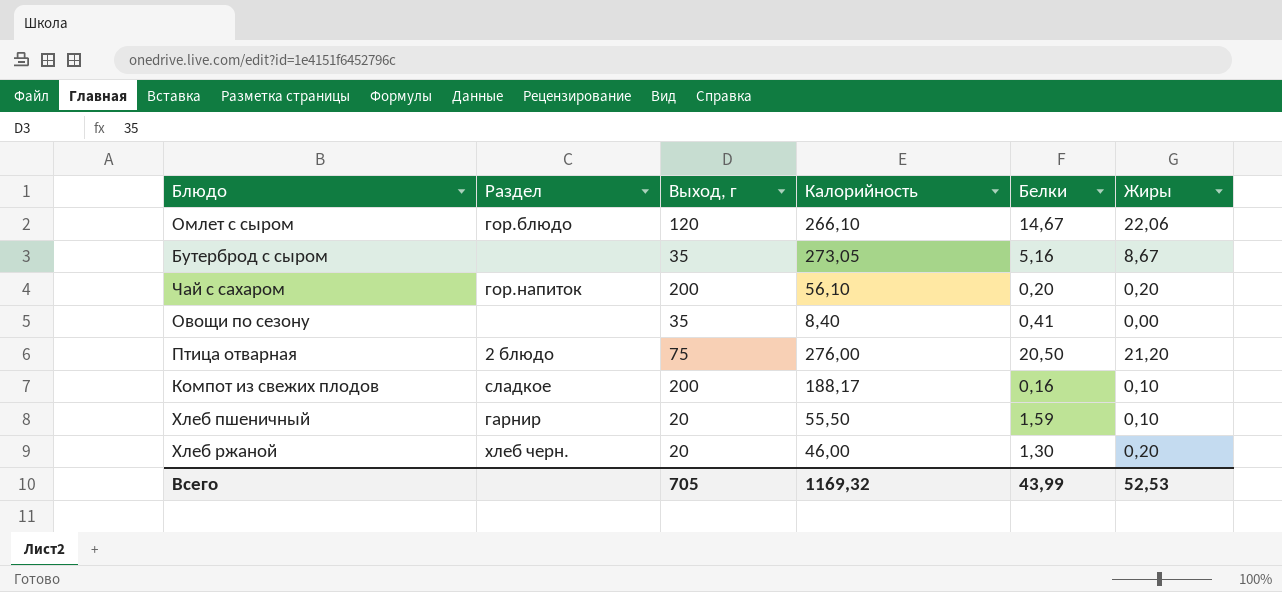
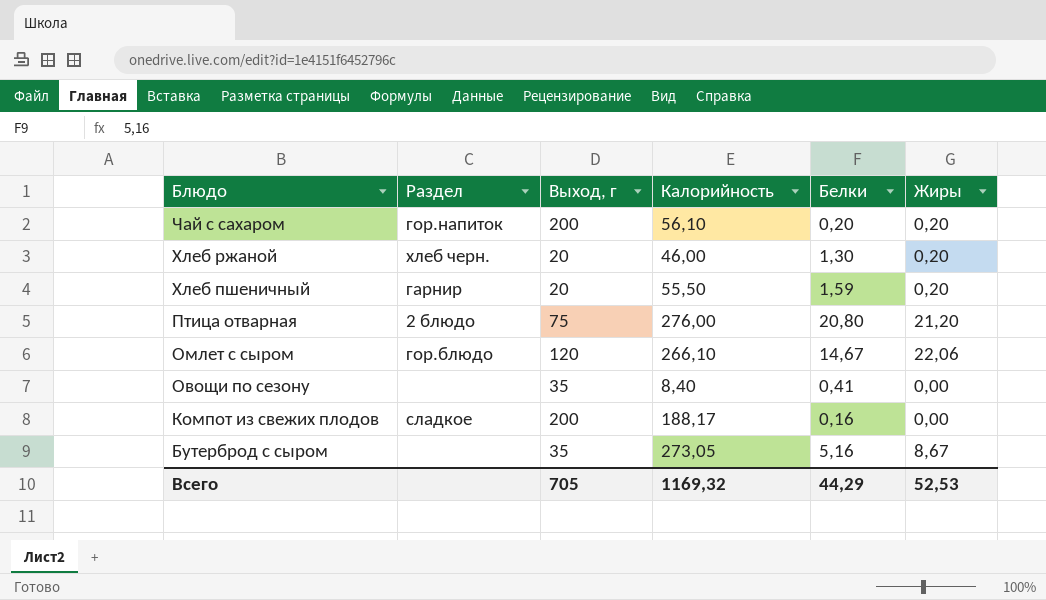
row order: none -> Блюдо descending
Хлеб пшеничный | Жиры: 0,10 -> 0,20
Птица отварная | Белки: 20,50 -> 20,80
Компот из свежих плодов | Жиры: 0,10 -> 0,00
Всего | Белки: 43,99 -> 44,29

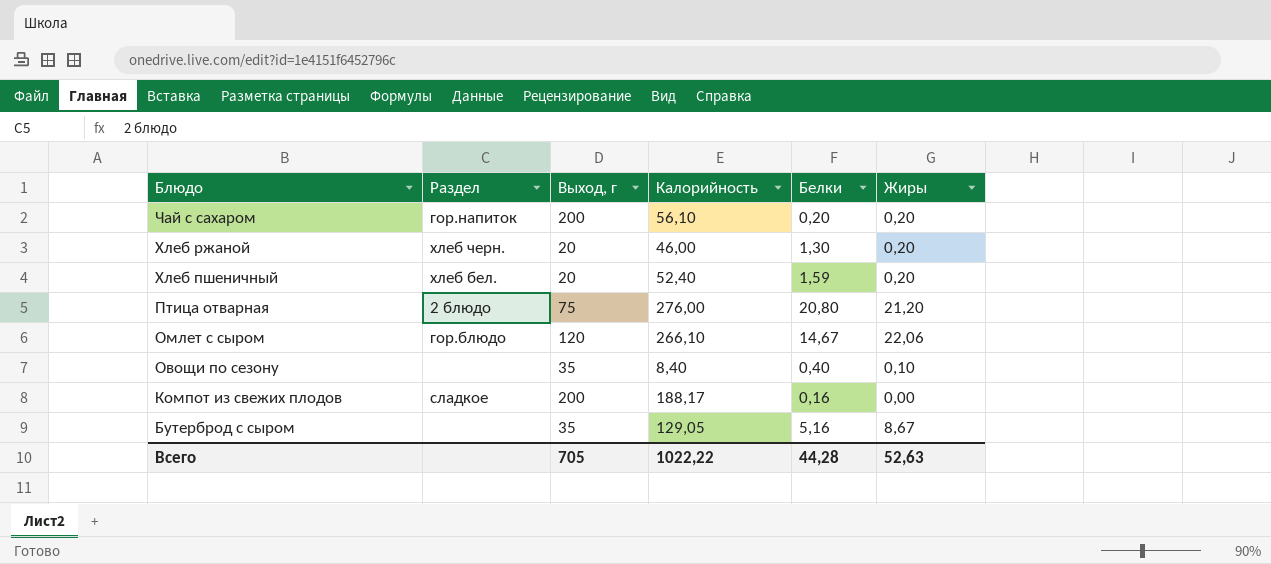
Хлеб пшеничный | Раздел: гарнир -> хлеб бел.
Хлеб пшеничный | Калорийность: 55,50 -> 52,40
Овощи по сезону | Белки: 0,41 -> 0,40
Овощи по сезону | Жиры: 0,00 -> 0,10
Бутерброд с сыром | Калорийность: 273,05 -> 129,05
Всего | Калорийность: 1169,32 -> 1022,22
Всего | Белки: 44,29 -> 44,28
Всего | Жиры: 52,53 -> 52,63

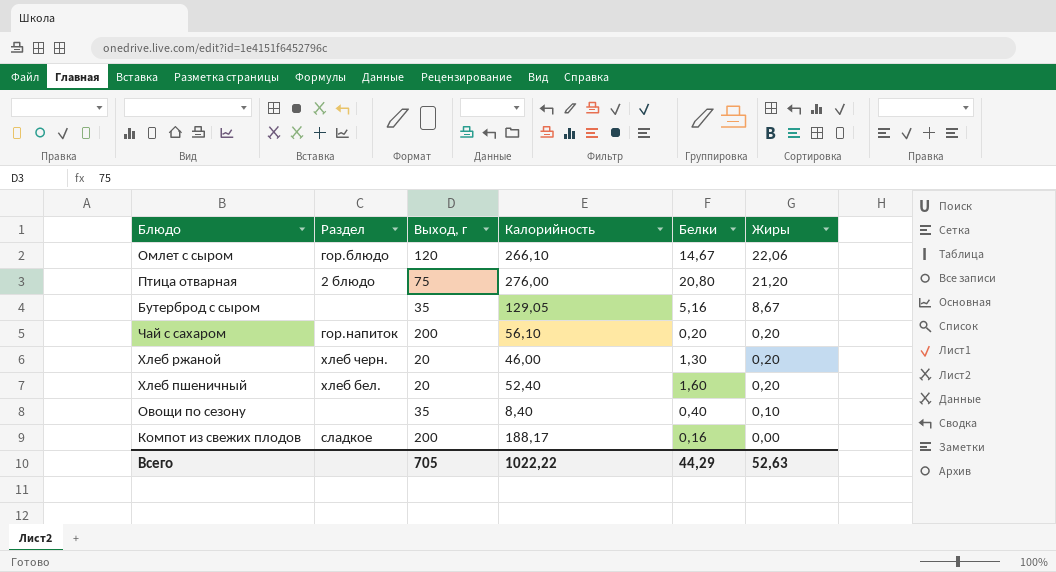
row order: Блюдо descending -> Жиры descending
Хлеб пшеничный | Белки: 1,59 -> 1,60
Всего | Белки: 44,28 -> 44,29

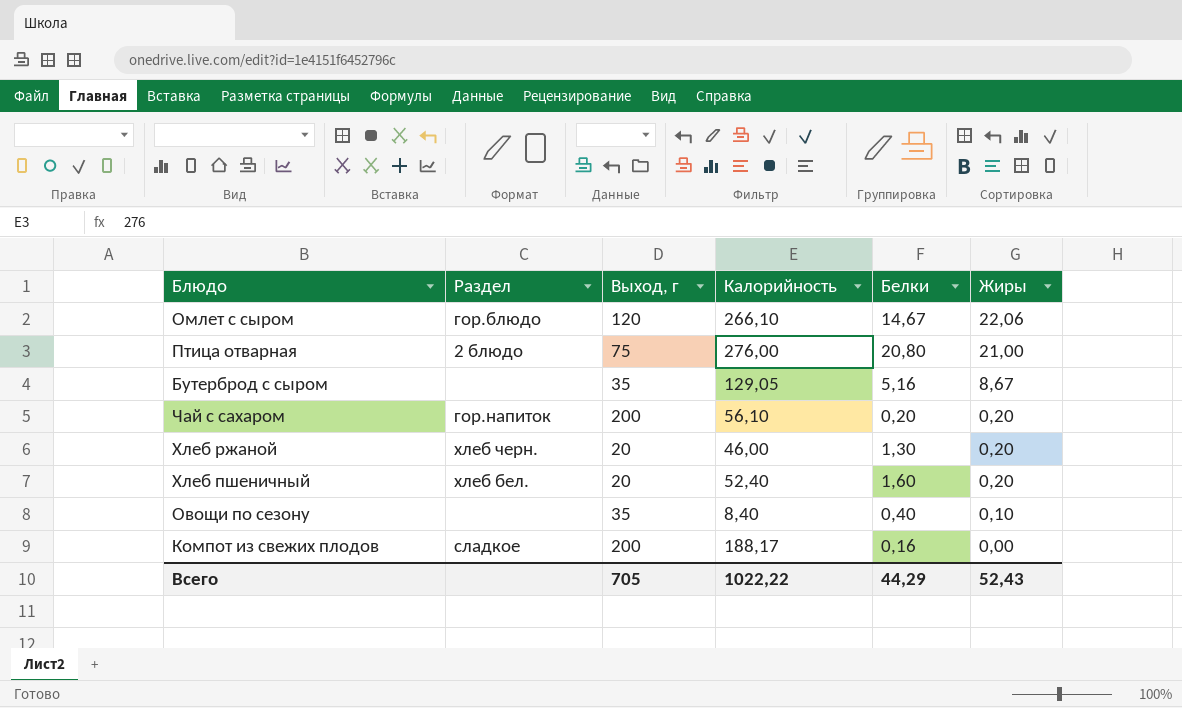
Птица отварная | Жиры: 21,20 -> 21,00
Всего | Жиры: 52,63 -> 52,43

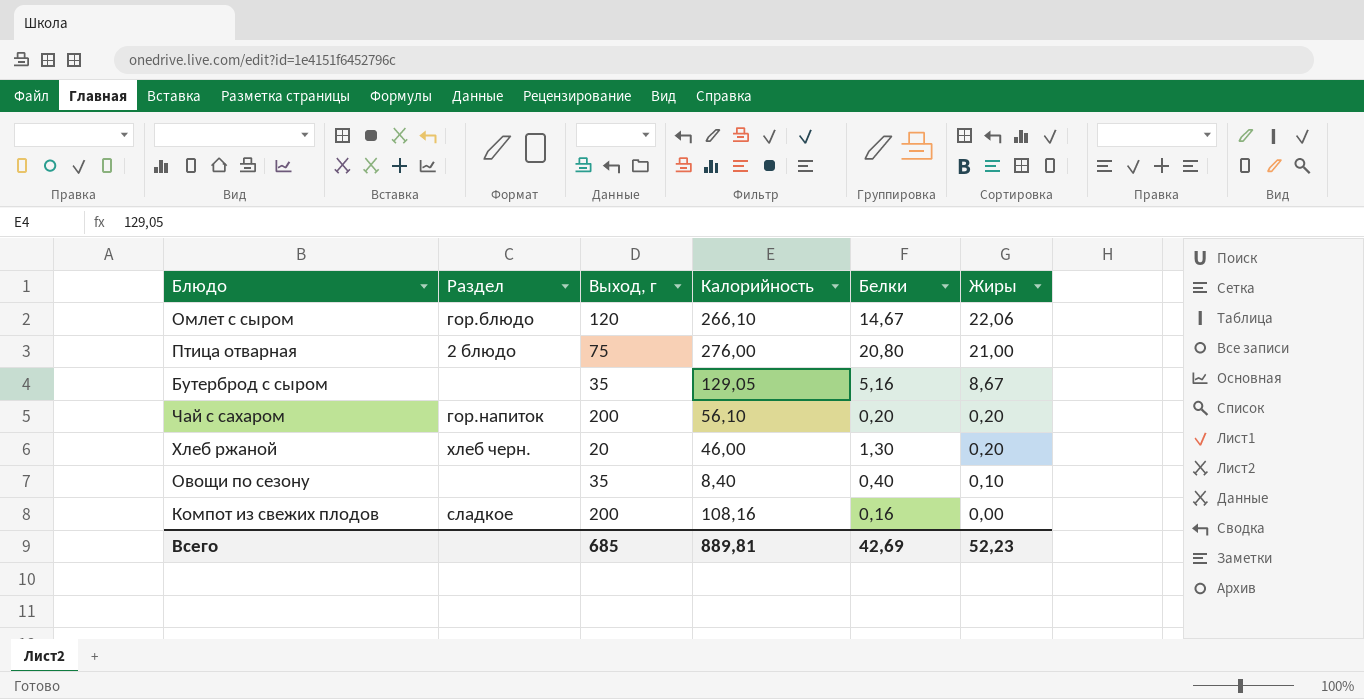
row Хлеб пшеничный: хлеб бел. | 20 | 52,40 | 1,60 | 0,20 -> none
Компот из свежих плодов | Калорийность: 188,17 -> 108,16
Всего | Выход, г: 705 -> 685
Всего | Калорийность: 1022,22 -> 889,81
Всего | Белки: 44,29 -> 42,69
Всего | Жиры: 52,43 -> 52,23

